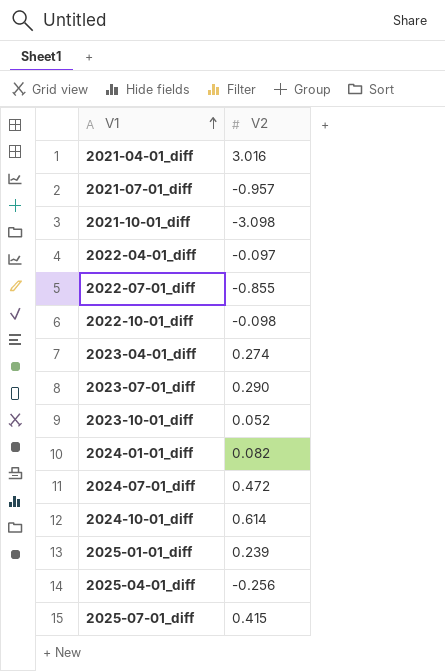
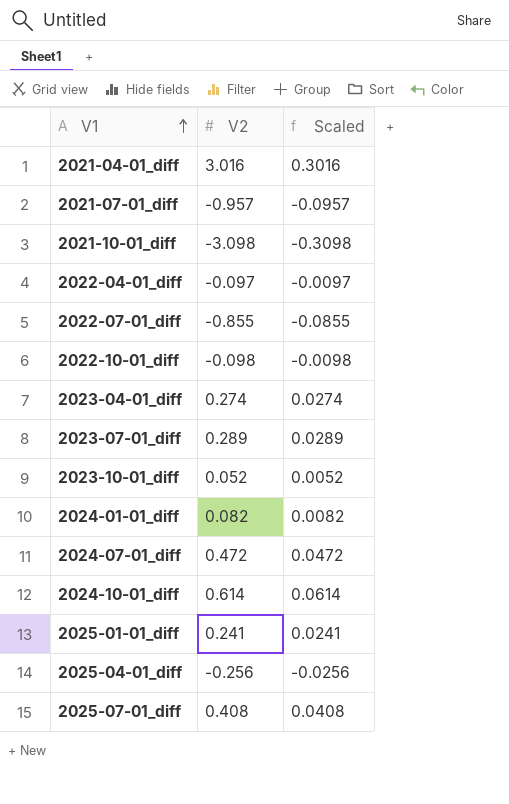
column Scaled | formula: none -> [V2] * 0.1
2023-07-01_diff | V2: 0.290 -> 0.289
2025-01-01_diff | V2: 0.239 -> 0.241
2025-07-01_diff | V2: 0.415 -> 0.408

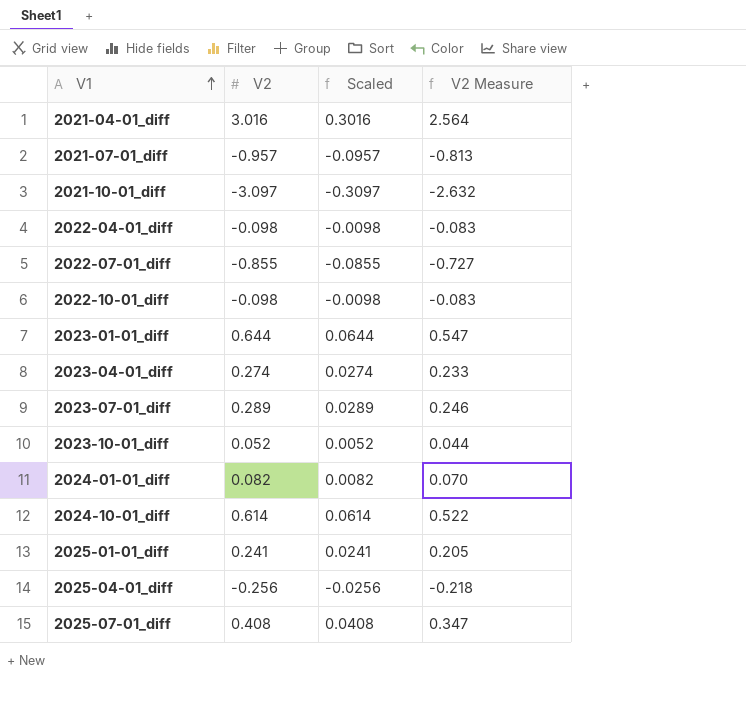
column V2 Measure | formula: none -> [V2] * 0.85
row 2024-07-01_diff: 0.472 | 0.0472 -> none
2021-10-01_diff | V2: -3.098 -> -3.097
2021-10-01_diff | Scaled: -0.3098 -> -0.3097
2022-04-01_diff | V2: -0.097 -> -0.098
2022-04-01_diff | Scaled: -0.0097 -> -0.0098
row 2023-01-01_diff: none -> 0.644 | 0.0644 | 0.547

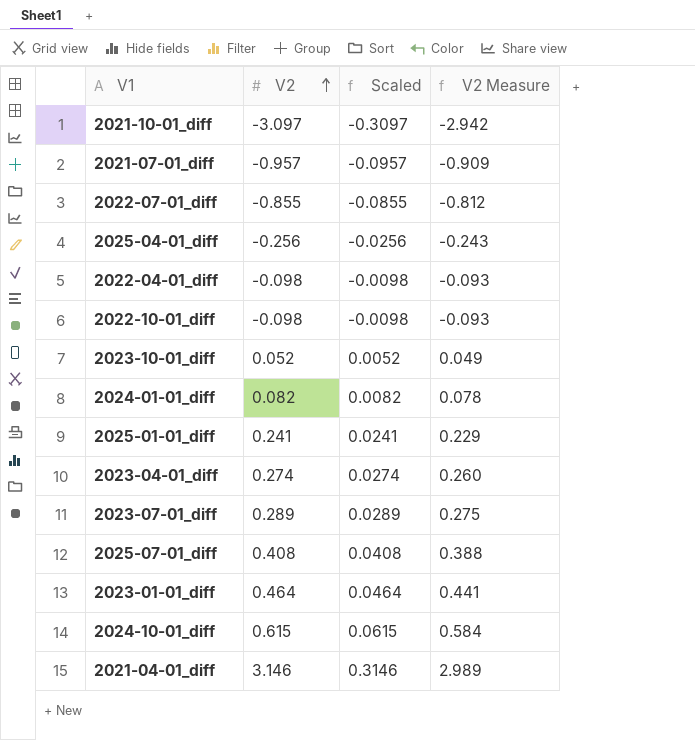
row order: V1 ascending -> V2 ascending
column V2 Measure | formula: [V2] * 0.85 -> [V2] * 0.95
2023-01-01_diff | V2: 0.644 -> 0.464
2023-01-01_diff | Scaled: 0.0644 -> 0.0464
2024-10-01_diff | V2: 0.614 -> 0.615
2024-10-01_diff | Scaled: 0.0614 -> 0.0615
2021-04-01_diff | V2: 3.016 -> 3.146
2021-04-01_diff | Scaled: 0.3016 -> 0.3146

